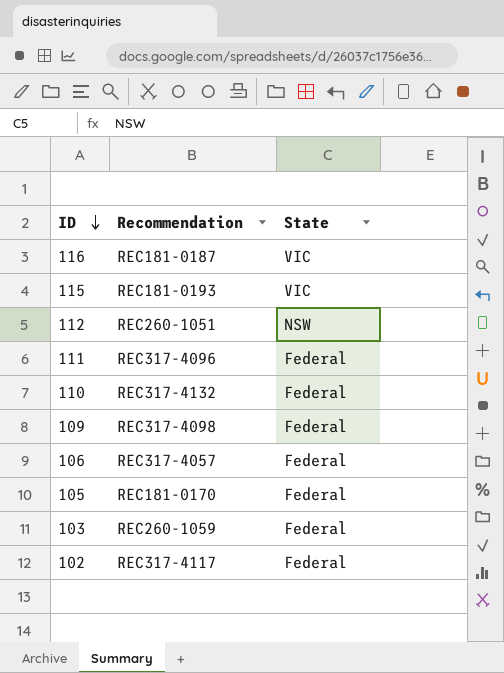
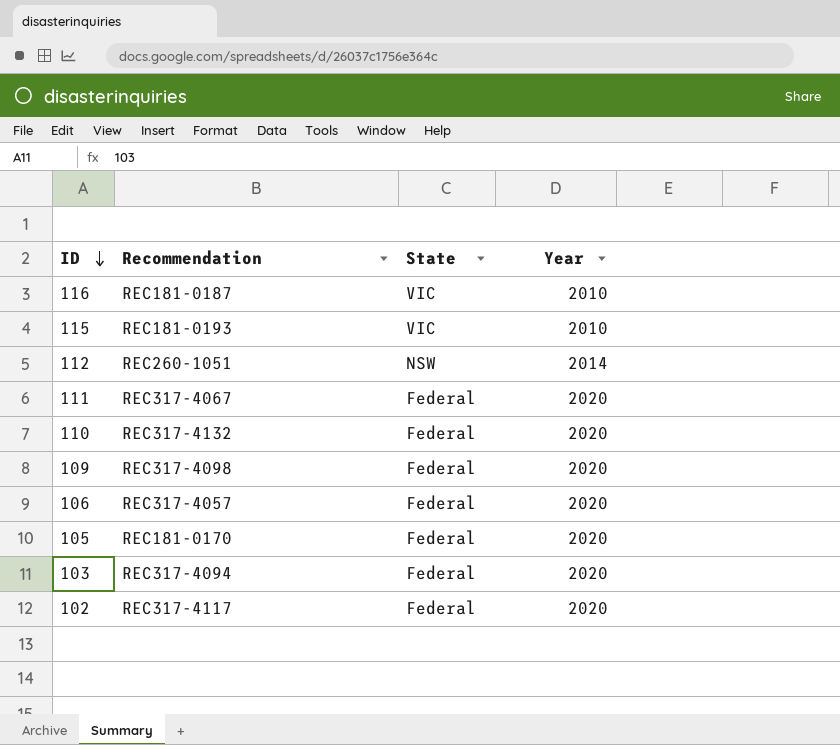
column Year | position: none -> 4
111 | Recommendation: REC317-4096 -> REC317-4067
103 | Recommendation: REC260-1059 -> REC317-4094

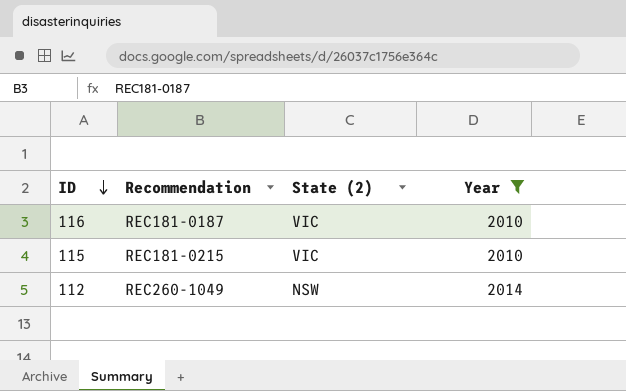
filter: none -> Year != 2020
column name: State -> State (2)
115 | Recommendation: REC181-0193 -> REC181-0215
112 | Recommendation: REC260-1051 -> REC260-1049

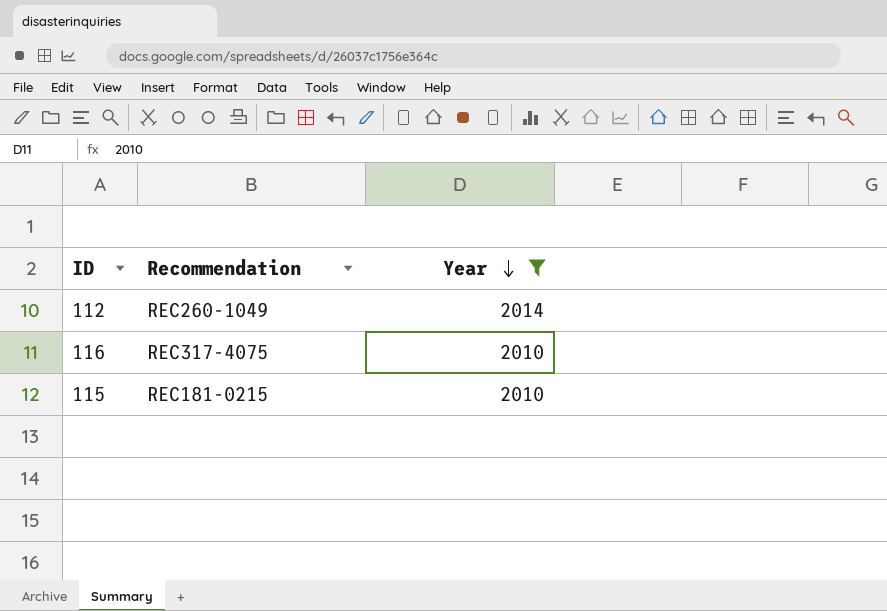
row order: ID descending -> Year descending
column State (2) | position: 3 -> none
116 | Recommendation: REC181-0187 -> REC317-4075

